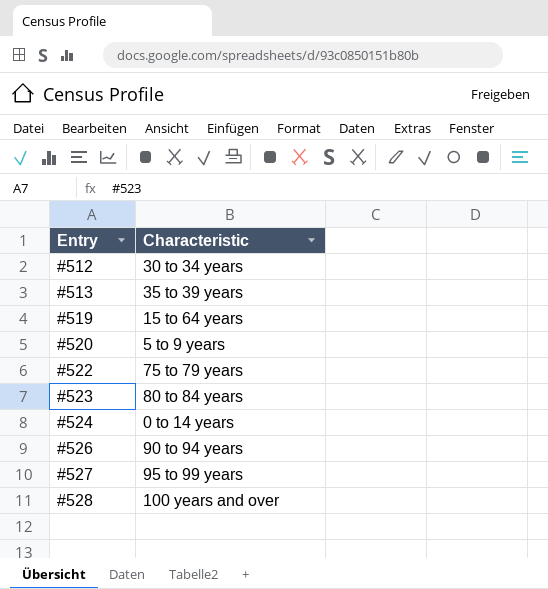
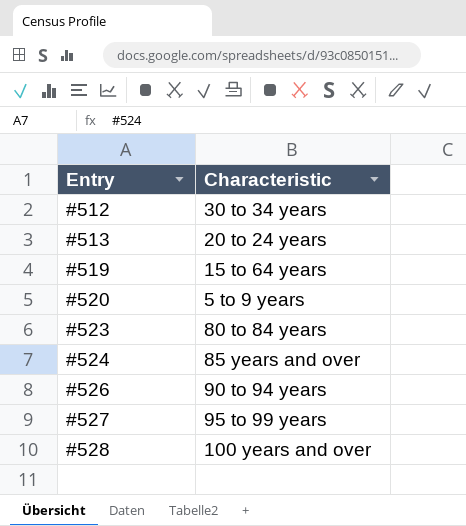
row #522: 75 to 79 years -> none
#513 | Characteristic: 35 to 39 years -> 20 to 24 years
#524 | Characteristic: 0 to 14 years -> 85 years and over

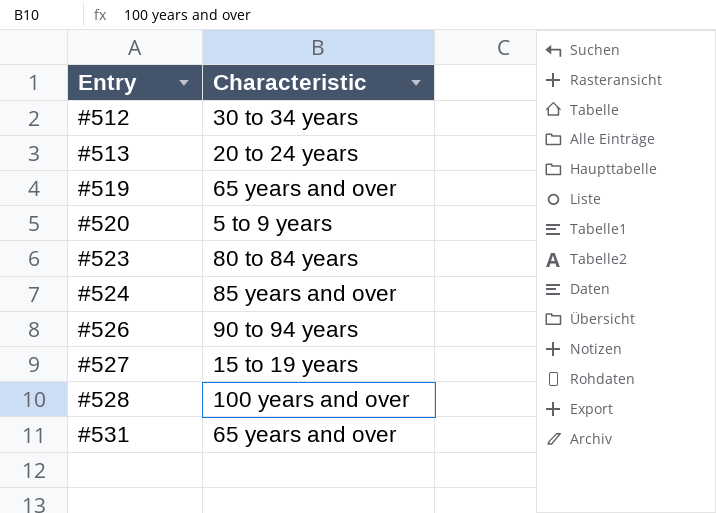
#519 | Characteristic: 15 to 64 years -> 65 years and over
#527 | Characteristic: 95 to 99 years -> 15 to 19 years
row #531: none -> 65 years and over

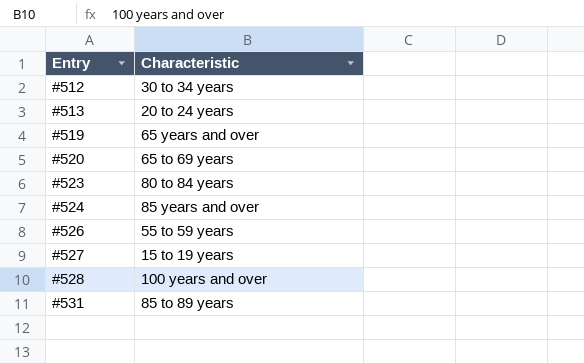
#520 | Characteristic: 5 to 9 years -> 65 to 69 years
#526 | Characteristic: 90 to 94 years -> 55 to 59 years
#531 | Characteristic: 65 years and over -> 85 to 89 years

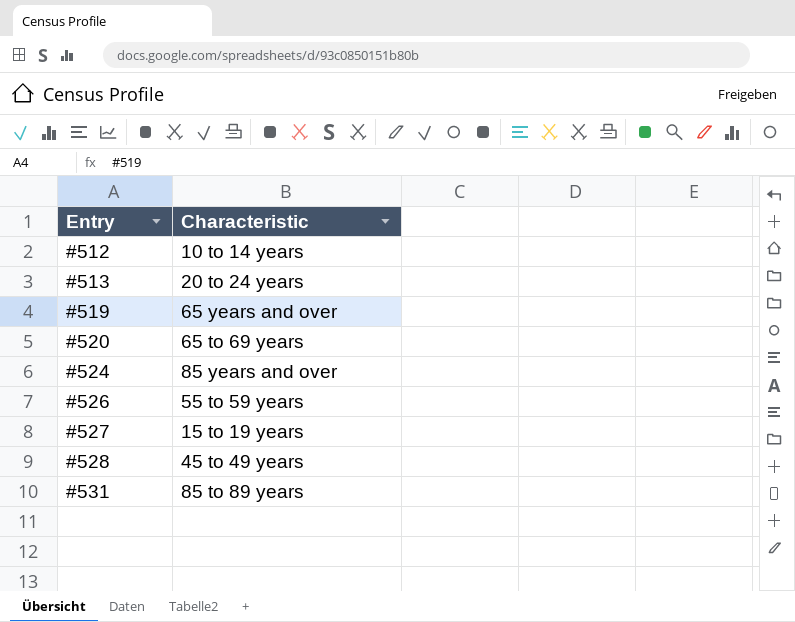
row #523: 80 to 84 years -> none
#512 | Characteristic: 30 to 34 years -> 10 to 14 years
#528 | Characteristic: 100 years and over -> 45 to 49 years

